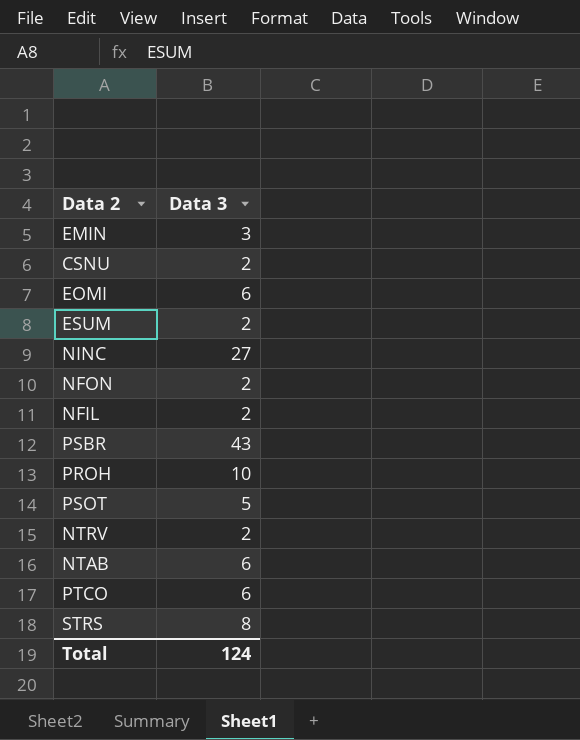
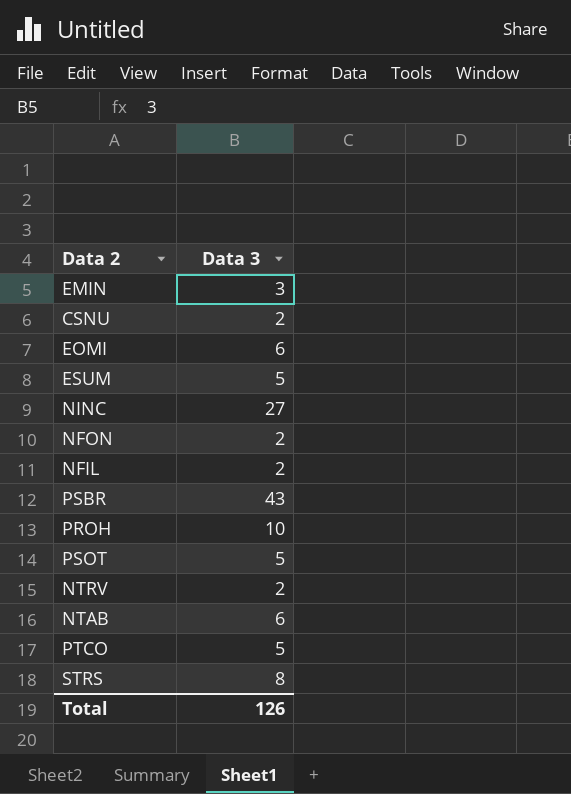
ESUM | Data 3: 2 -> 5
PTCO | Data 3: 6 -> 5
Total | Data 3: 124 -> 126

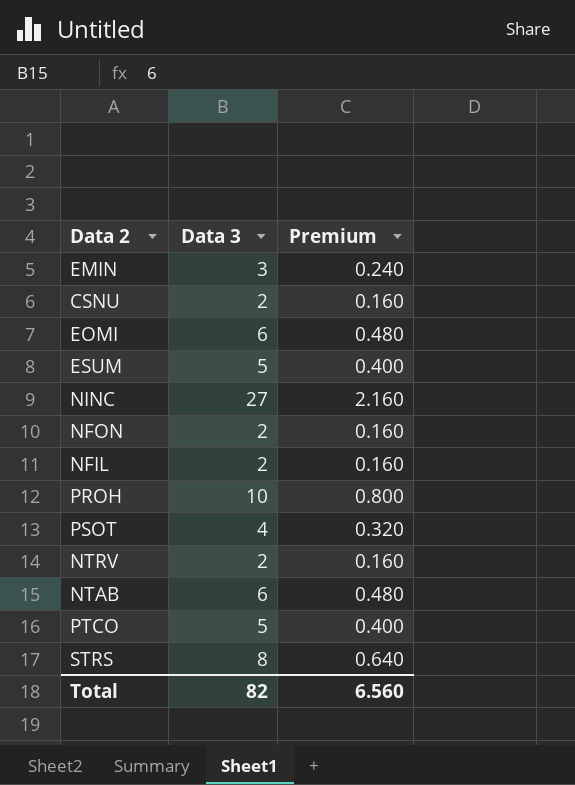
column Premium | formula: none -> [Data 3] * 0.08
row PSBR: 43 -> none
PSOT | Data 3: 5 -> 4
Total | Data 3: 126 -> 82

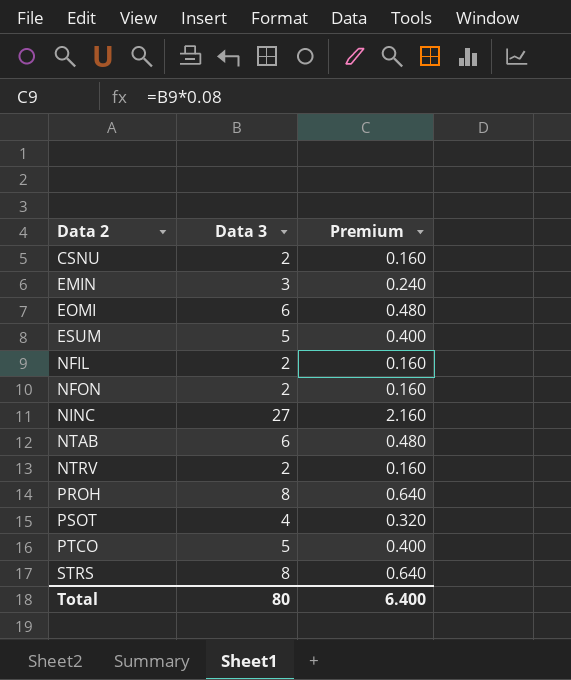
row order: none -> Data 2 ascending
PROH | Data 3: 10 -> 8
PROH | Premium: 0.800 -> 0.640
Total | Data 3: 82 -> 80
Total | Premium: 6.560 -> 6.400

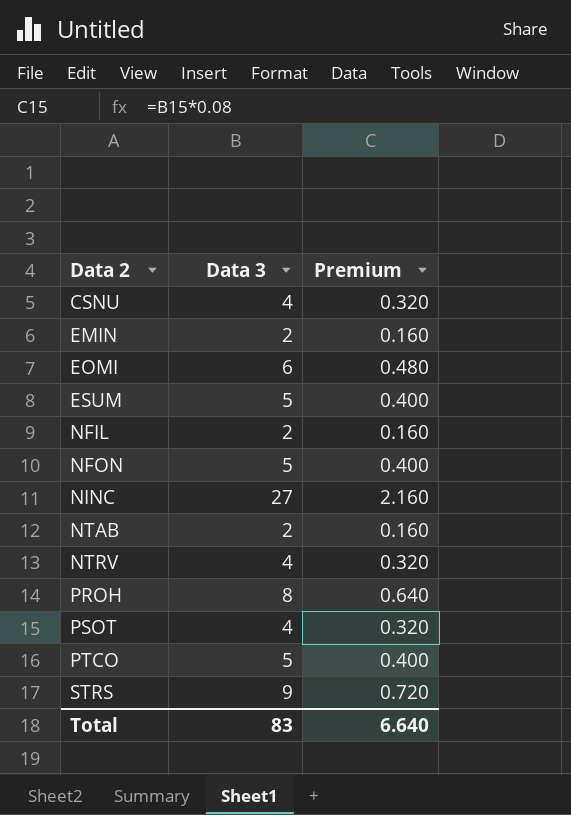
CSNU | Data 3: 2 -> 4
CSNU | Premium: 0.160 -> 0.320
EMIN | Data 3: 3 -> 2
EMIN | Premium: 0.240 -> 0.160
NFON | Data 3: 2 -> 5
NFON | Premium: 0.160 -> 0.400
NTAB | Data 3: 6 -> 2
NTAB | Premium: 0.480 -> 0.160
NTRV | Data 3: 2 -> 4
NTRV | Premium: 0.160 -> 0.320
STRS | Data 3: 8 -> 9
STRS | Premium: 0.640 -> 0.720
Total | Data 3: 80 -> 83
Total | Premium: 6.400 -> 6.640

